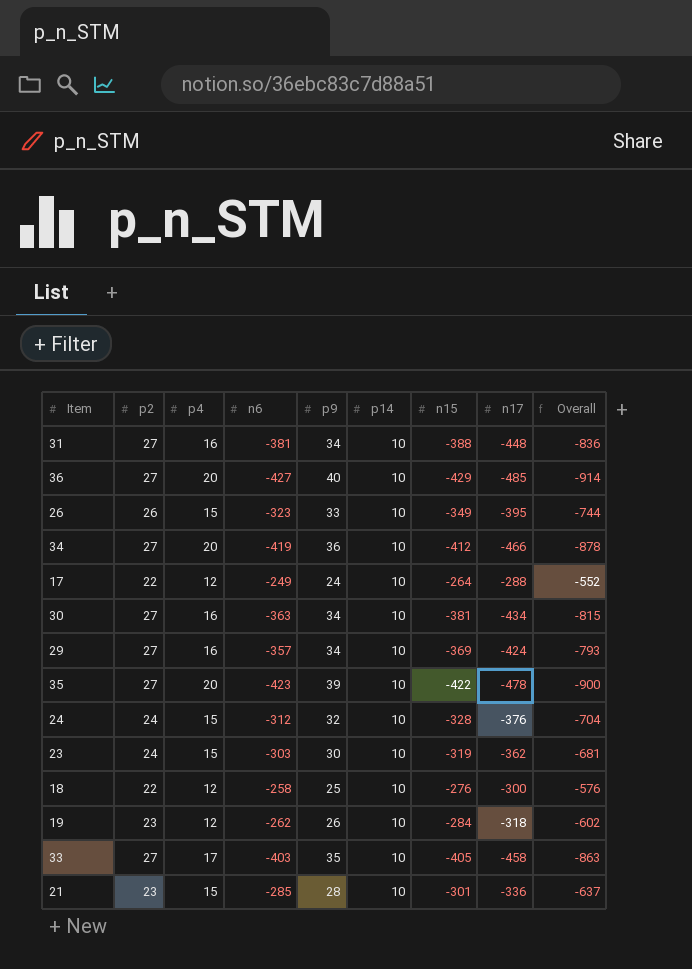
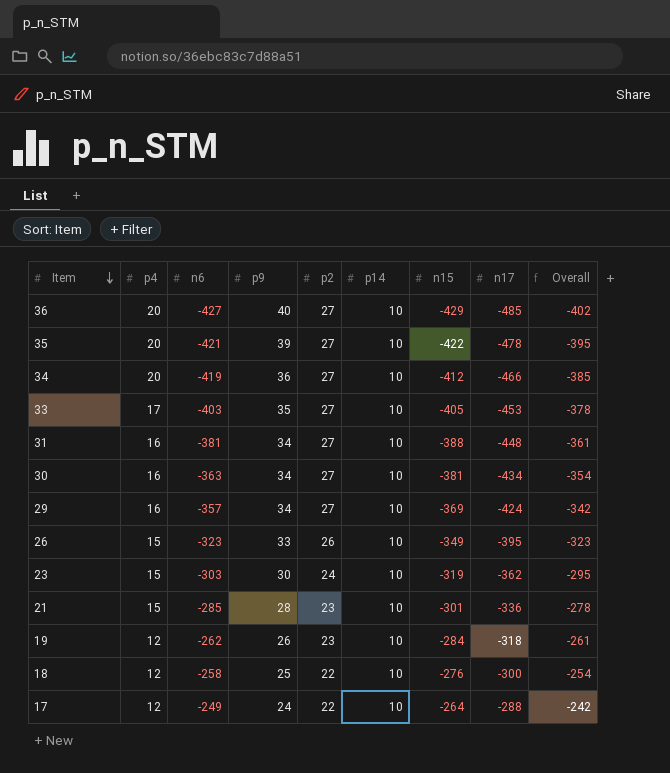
row order: none -> Item descending
column p2 | position: 2 -> 5
column Overall | formula: [n15] + [n17] -> [p2] + [n15]
row 24: 24 | 15 | -312 | 32 | 10 | -328 | -376 | -704 -> none
35 | n6: -423 -> -421
33 | n17: -458 -> -453

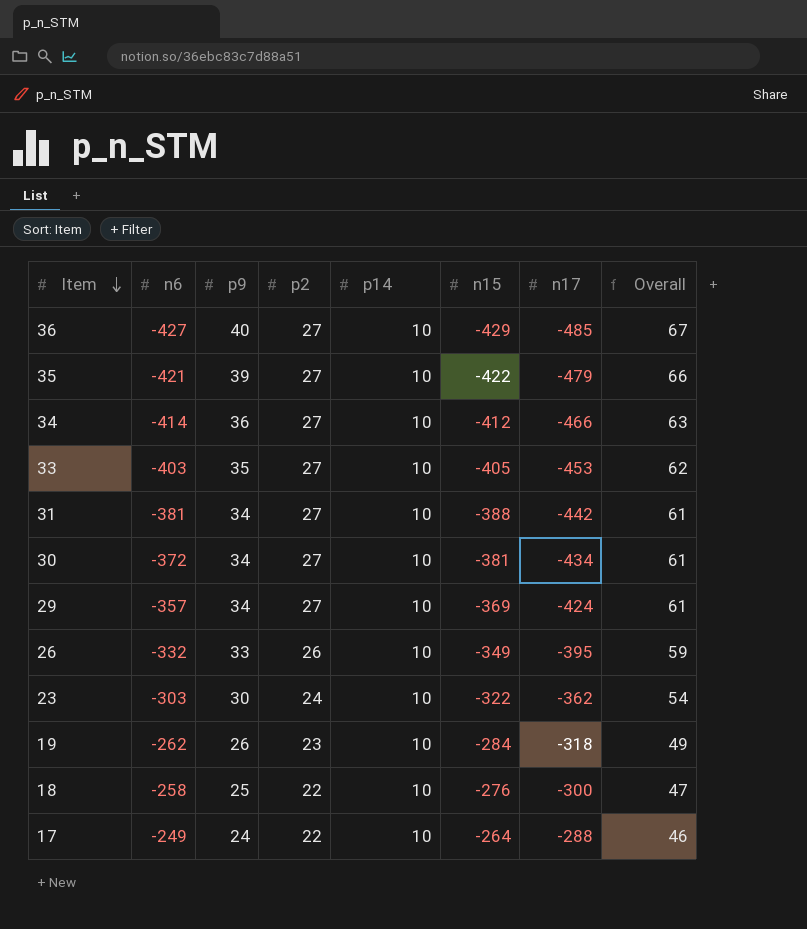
column p4 | position: 2 -> none
column Overall | formula: [p2] + [n15] -> [p9] + [p2]
row 21: 15 | -285 | 28 | 23 | 10 | -301 | -336 | -278 -> none
35 | n17: -478 -> -479
34 | n6: -419 -> -414
31 | n17: -448 -> -442
30 | n6: -363 -> -372
26 | n6: -323 -> -332
23 | n15: -319 -> -322

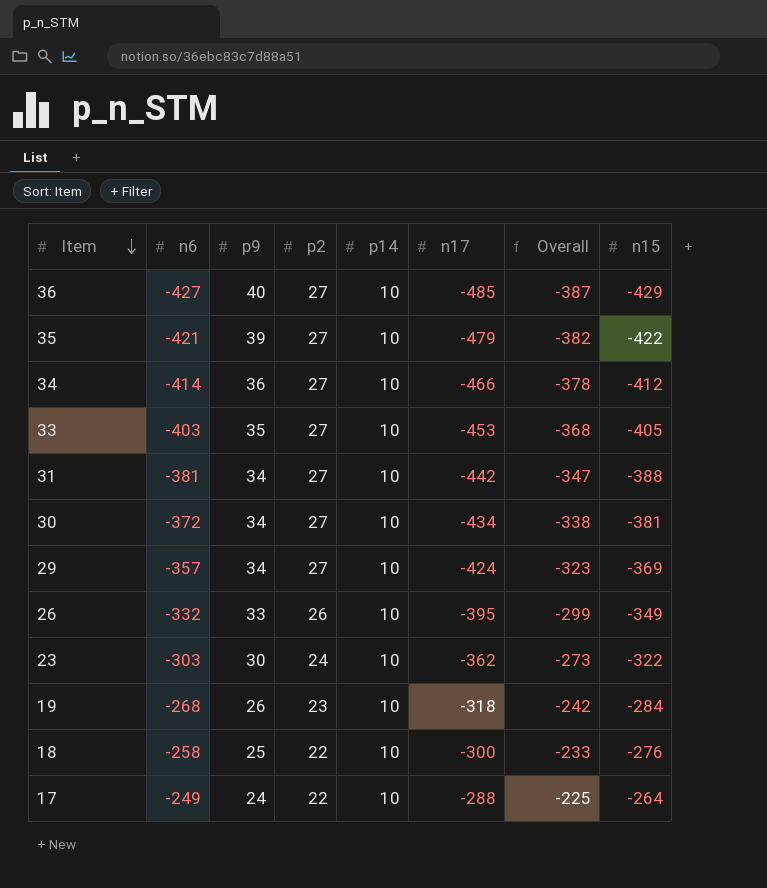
column Overall | formula: [p9] + [p2] -> [n6] + [p9]
column n15 | position: 6 -> 8
19 | n6: -262 -> -268

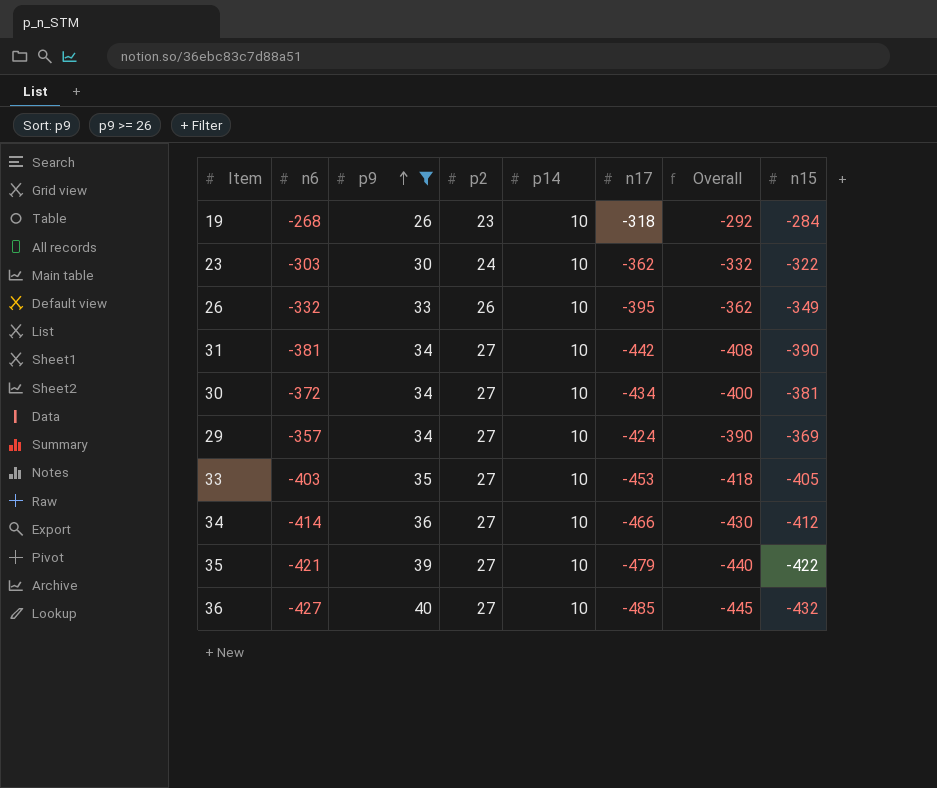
filter: none -> p9 >= 26
row order: Item descending -> p9 ascending
column Overall | formula: [n6] + [p9] -> [p9] + [n17]
31 | n15: -388 -> -390
36 | n15: -429 -> -432

